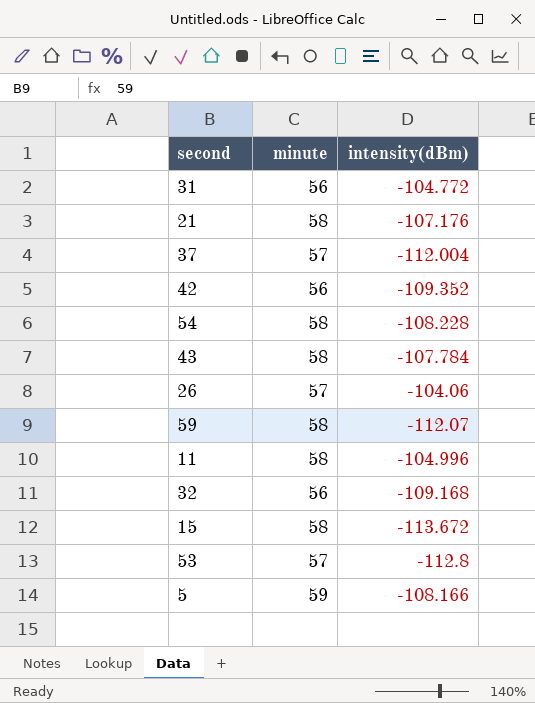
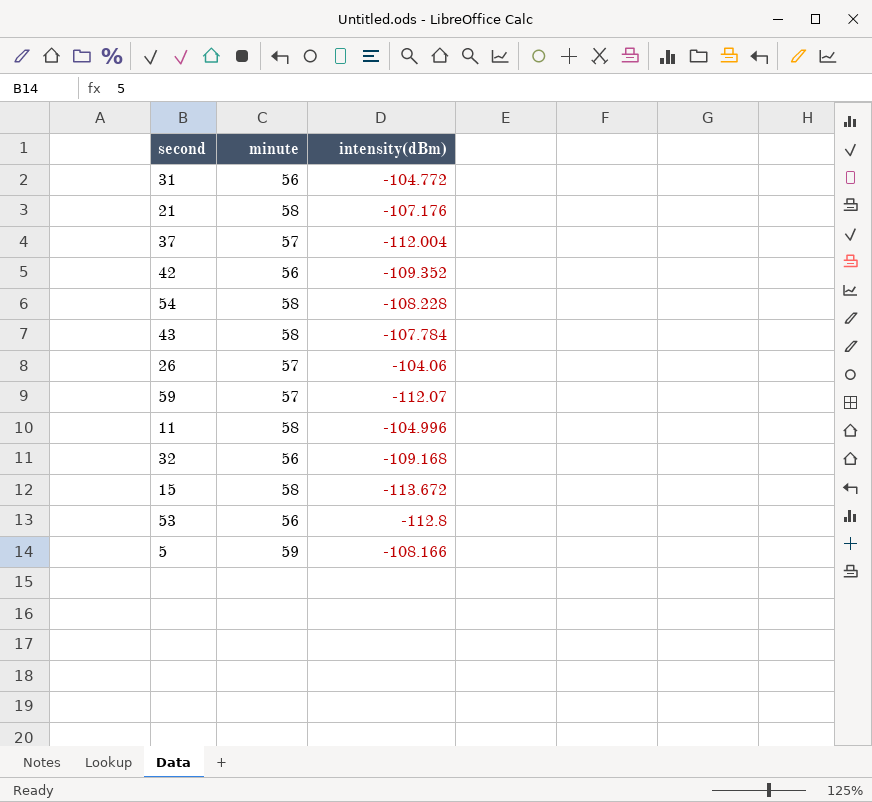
59 | minute: 58 -> 57
53 | minute: 57 -> 56

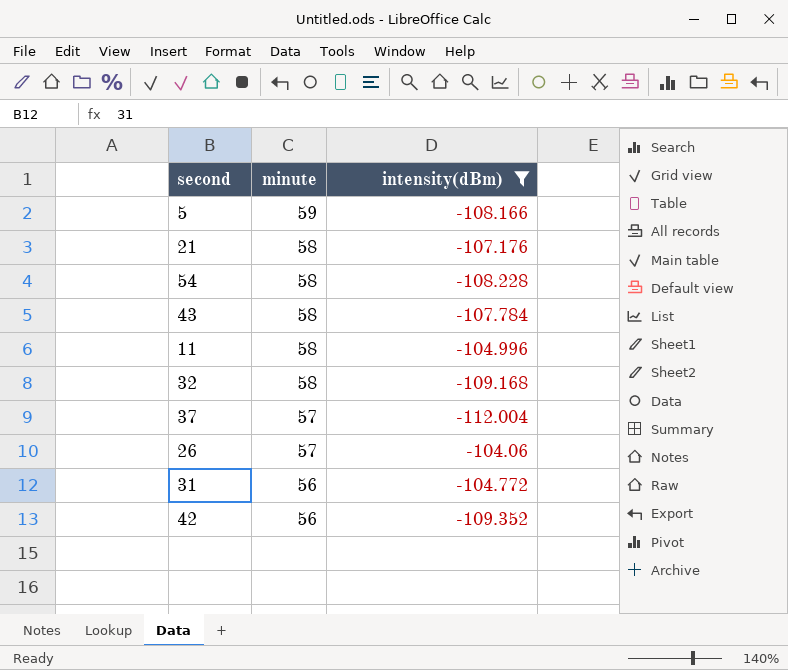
filter: none -> intensity(dBm) >= -112.004
row order: none -> minute descending
32 | minute: 56 -> 58

